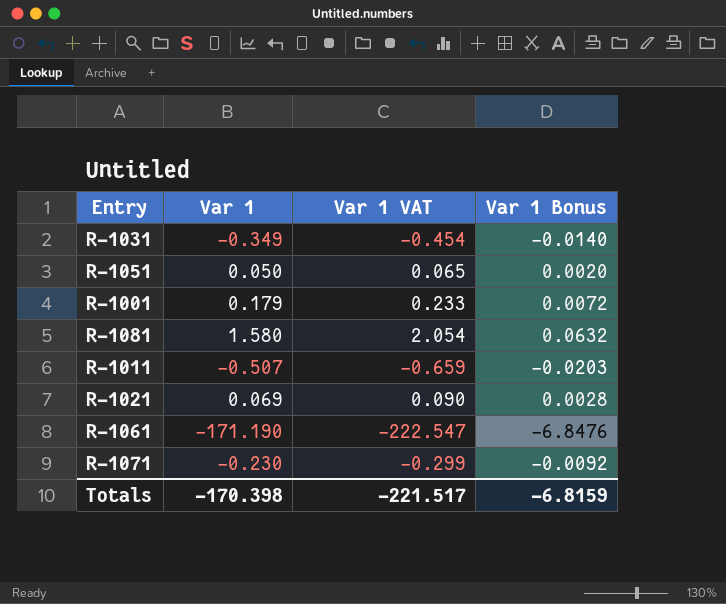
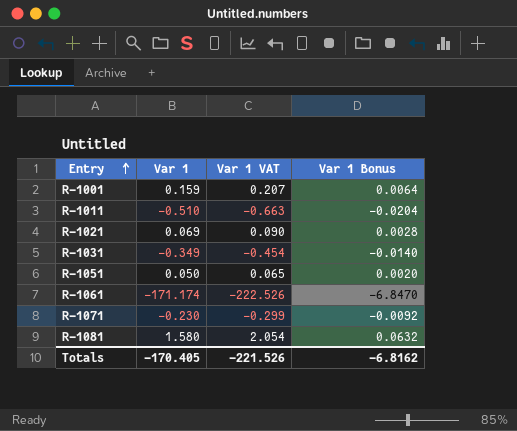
row order: none -> Entry ascending
R-1001 | Var 1: 0.179 -> 0.159
R-1001 | Var 1 VAT: 0.233 -> 0.207
R-1001 | Var 1 Bonus: 0.0072 -> 0.0064
R-1011 | Var 1: -0.507 -> -0.510
R-1011 | Var 1 VAT: -0.659 -> -0.663
R-1011 | Var 1 Bonus: -0.0203 -> -0.0204
R-1061 | Var 1: -171.190 -> -171.174
R-1061 | Var 1 VAT: -222.547 -> -222.526
R-1061 | Var 1 Bonus: -6.8476 -> -6.8470
Totals | Var 1: -170.398 -> -170.405
Totals | Var 1 VAT: -221.517 -> -221.526
Totals | Var 1 Bonus: -6.8159 -> -6.8162

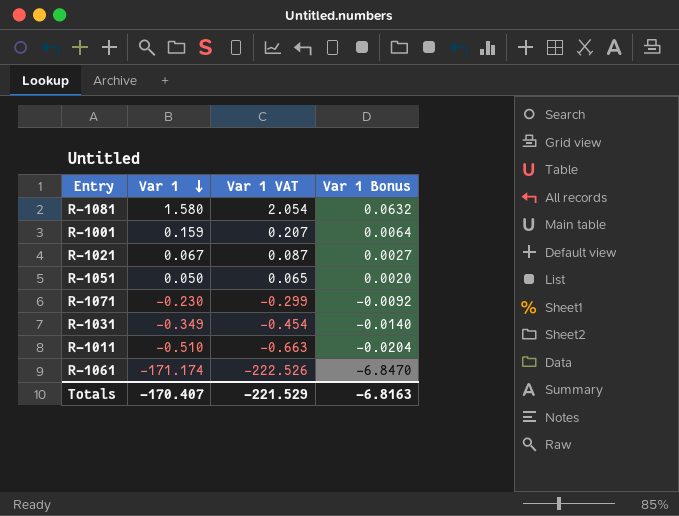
row order: Entry ascending -> Var 1 descending
R-1021 | Var 1: 0.069 -> 0.067
R-1021 | Var 1 VAT: 0.090 -> 0.087
R-1021 | Var 1 Bonus: 0.0028 -> 0.0027
Totals | Var 1: -170.405 -> -170.407
Totals | Var 1 VAT: -221.526 -> -221.529
Totals | Var 1 Bonus: -6.8162 -> -6.8163

